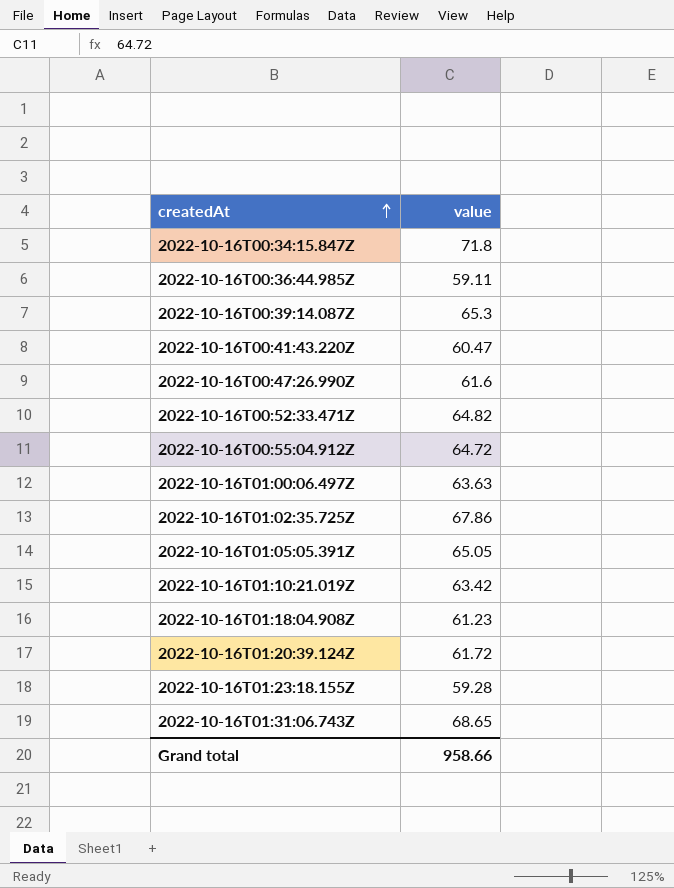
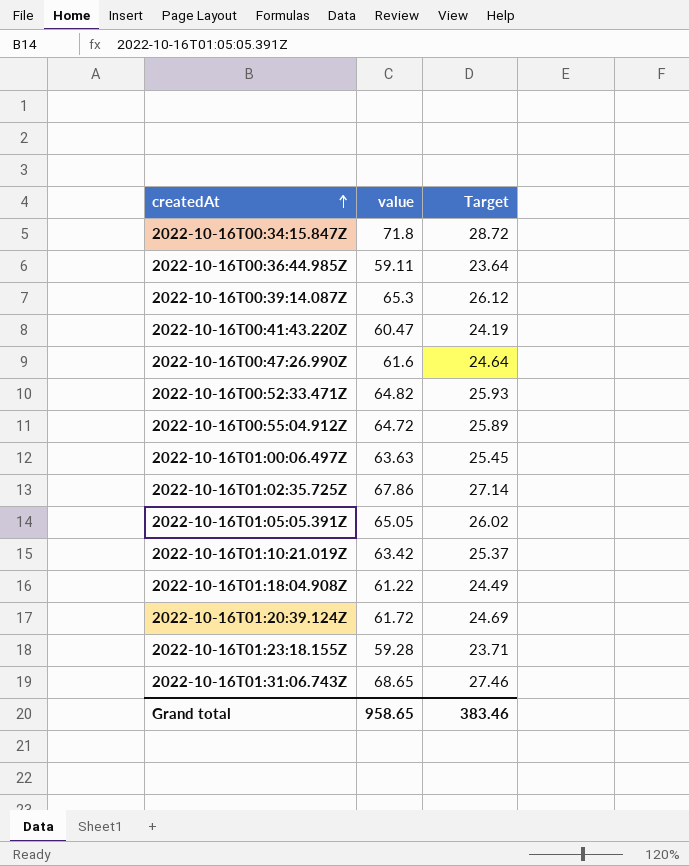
column Target | formula: none -> [value] * 0.4
2022-10-16T01:18:04.908Z | value: 61.23 -> 61.22
Grand total | value: 958.66 -> 958.65

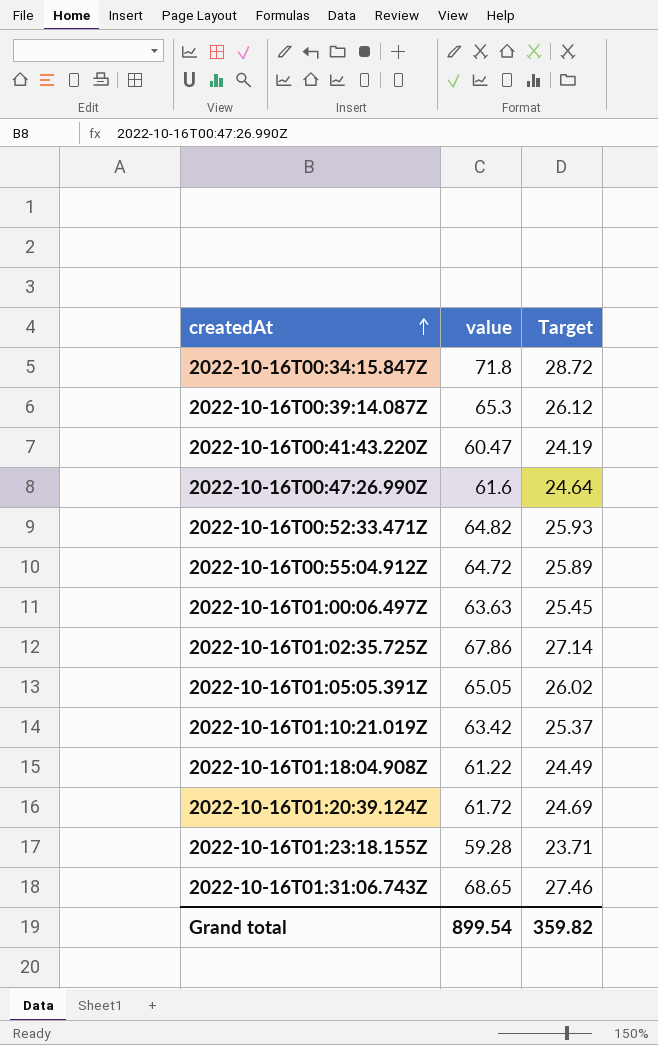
row 2022-10-16T00:36:44.985Z: 59.11 | 23.64 -> none
Grand total | value: 958.65 -> 899.54
Grand total | Target: 383.46 -> 359.82

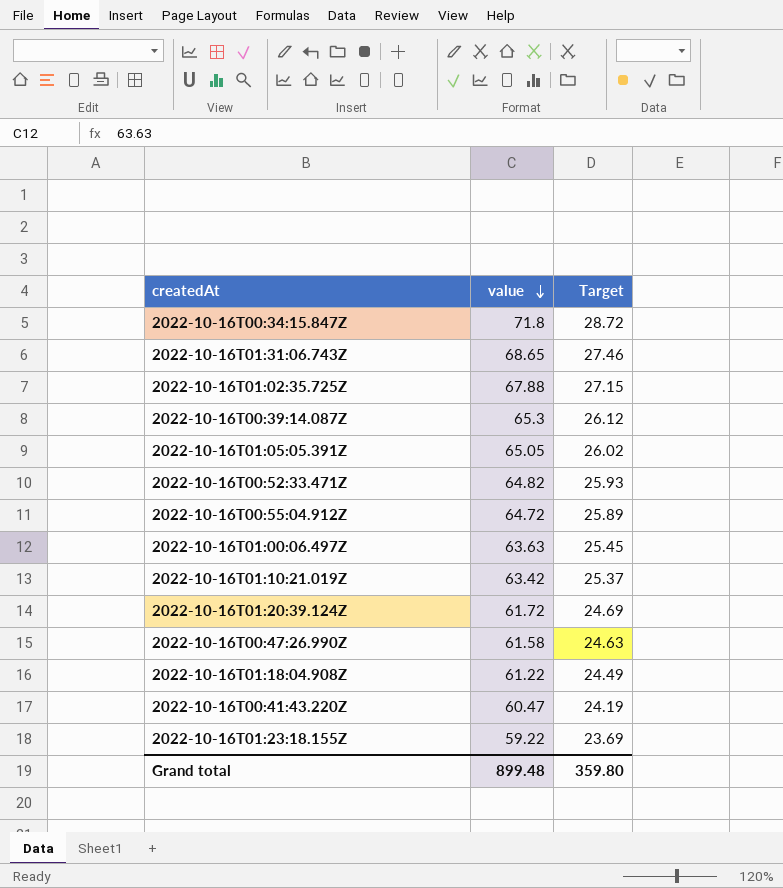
row order: createdAt ascending -> value descending
2022-10-16T01:02:35.725Z | value: 67.86 -> 67.88
2022-10-16T01:02:35.725Z | Target: 27.14 -> 27.15
2022-10-16T00:47:26.990Z | value: 61.6 -> 61.58
2022-10-16T00:47:26.990Z | Target: 24.64 -> 24.63
2022-10-16T01:23:18.155Z | value: 59.28 -> 59.22
2022-10-16T01:23:18.155Z | Target: 23.71 -> 23.69
Grand total | value: 899.54 -> 899.48
Grand total | Target: 359.82 -> 359.80

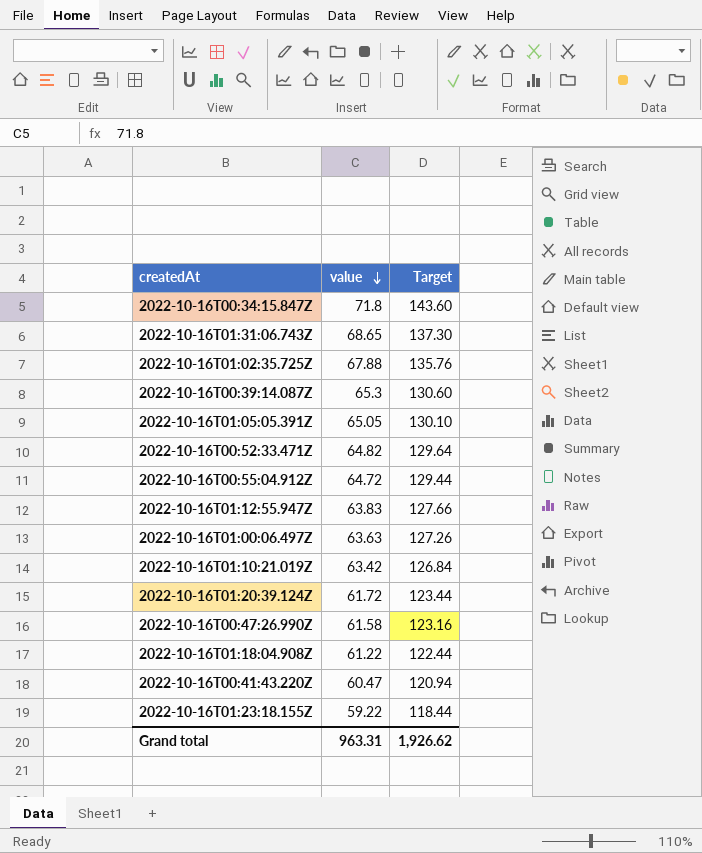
column Target | formula: [value] * 0.4 -> [value] * 2
row 2022-10-16T01:12:55.947Z: none -> 63.83 | 127.66
Grand total | value: 899.48 -> 963.31
Grand total | Target: 359.80 -> 1,926.62

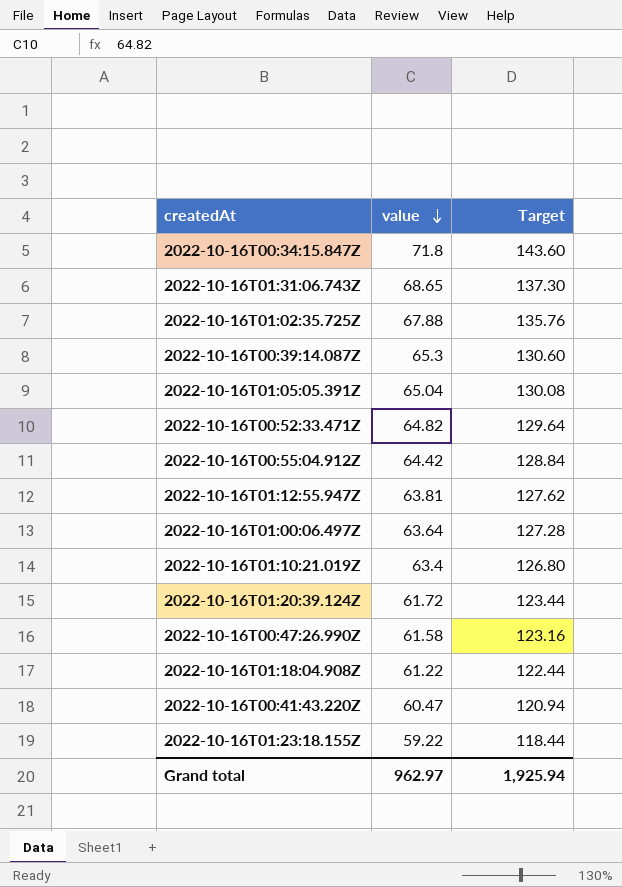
2022-10-16T01:05:05.391Z | value: 65.05 -> 65.04
2022-10-16T01:05:05.391Z | Target: 130.10 -> 130.08
2022-10-16T00:55:04.912Z | value: 64.72 -> 64.42
2022-10-16T00:55:04.912Z | Target: 129.44 -> 128.84
2022-10-16T01:12:55.947Z | value: 63.83 -> 63.81
2022-10-16T01:12:55.947Z | Target: 127.66 -> 127.62
2022-10-16T01:00:06.497Z | value: 63.63 -> 63.64
2022-10-16T01:00:06.497Z | Target: 127.26 -> 127.28
2022-10-16T01:10:21.019Z | value: 63.42 -> 63.4
2022-10-16T01:10:21.019Z | Target: 126.84 -> 126.80
Grand total | value: 963.31 -> 962.97
Grand total | Target: 1,926.62 -> 1,925.94

